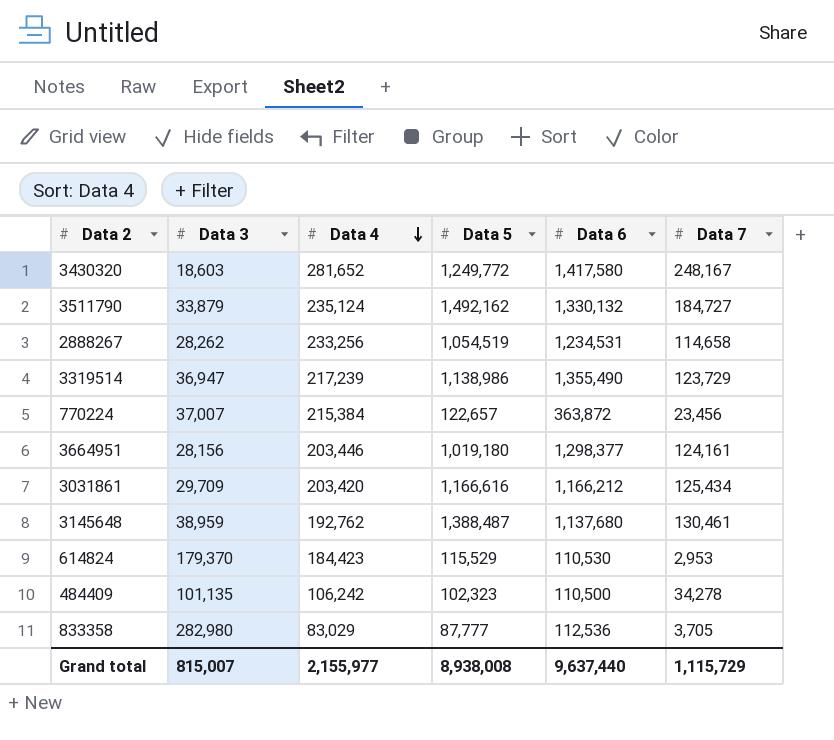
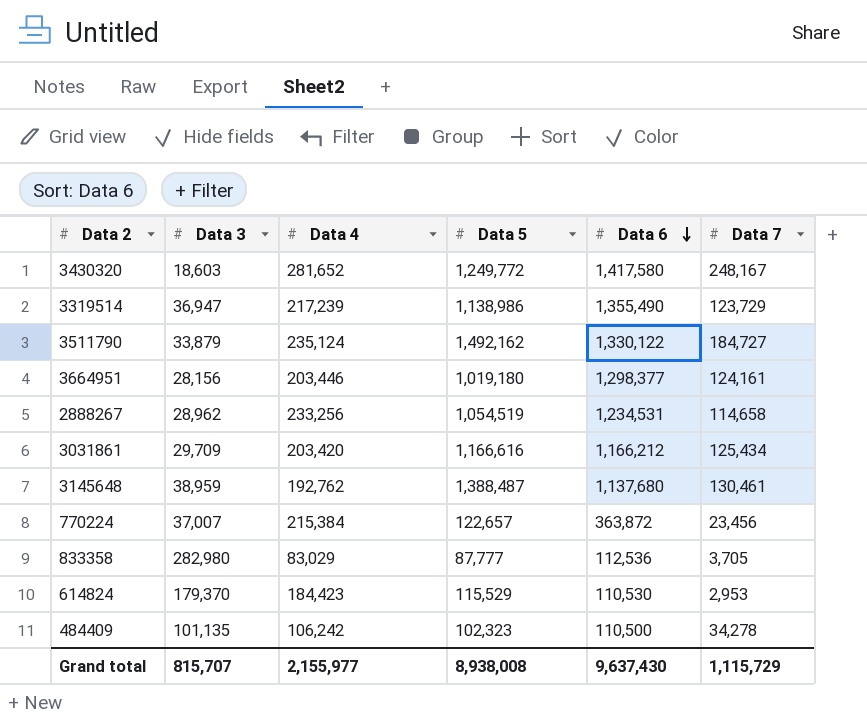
row order: Data 4 descending -> Data 6 descending
3511790 | Data 6: 1,330,132 -> 1,330,122
2888267 | Data 3: 28,262 -> 28,962
Grand total | Data 3: 815,007 -> 815,707
Grand total | Data 6: 9,637,440 -> 9,637,430

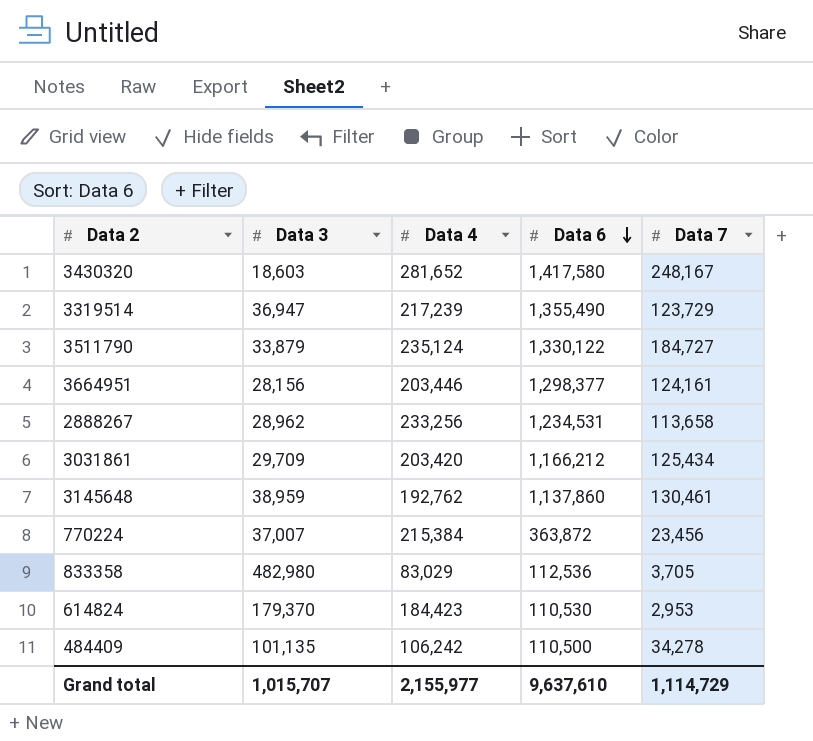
column Data 5 | position: 4 -> none
2888267 | Data 7: 114,658 -> 113,658
3145648 | Data 6: 1,137,680 -> 1,137,860
833358 | Data 3: 282,980 -> 482,980
Grand total | Data 3: 815,707 -> 1,015,707
Grand total | Data 6: 9,637,430 -> 9,637,610
Grand total | Data 7: 1,115,729 -> 1,114,729

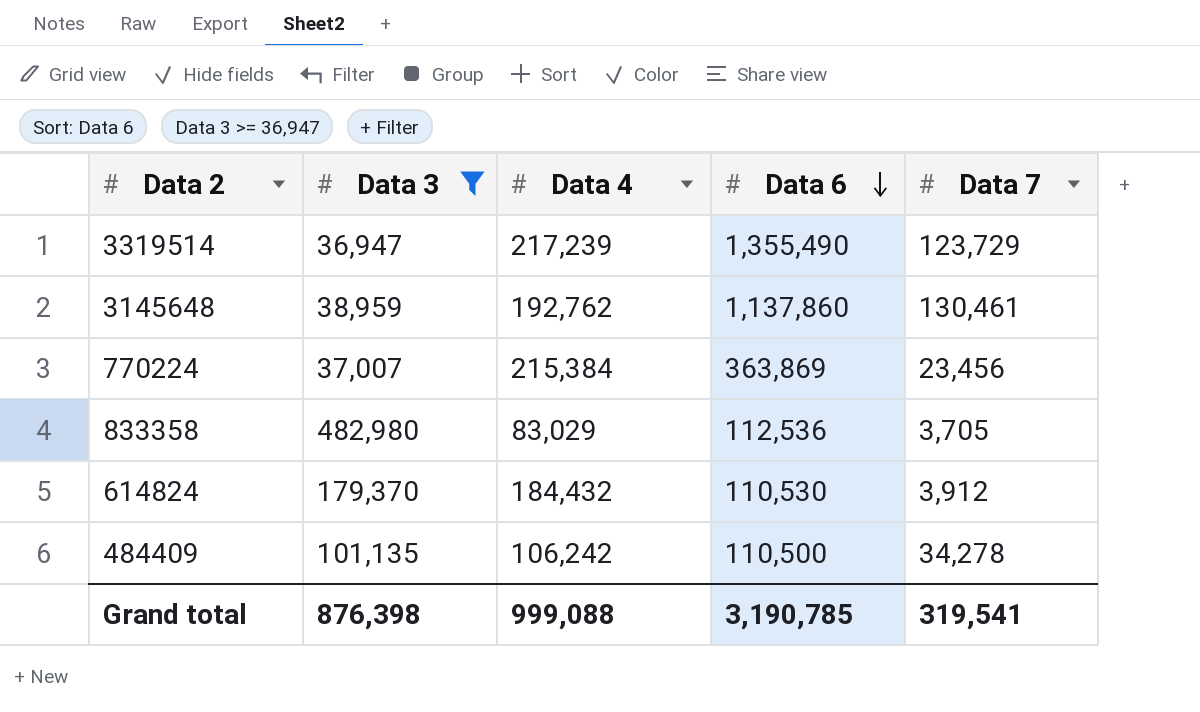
filter: none -> Data 3 >= 36,947
770224 | Data 6: 363,872 -> 363,869
614824 | Data 4: 184,423 -> 184,432
614824 | Data 7: 2,953 -> 3,912
Grand total | Data 3: 1,015,707 -> 876,398
Grand total | Data 4: 2,155,977 -> 999,088
Grand total | Data 6: 9,637,610 -> 3,190,785
Grand total | Data 7: 1,114,729 -> 319,541

